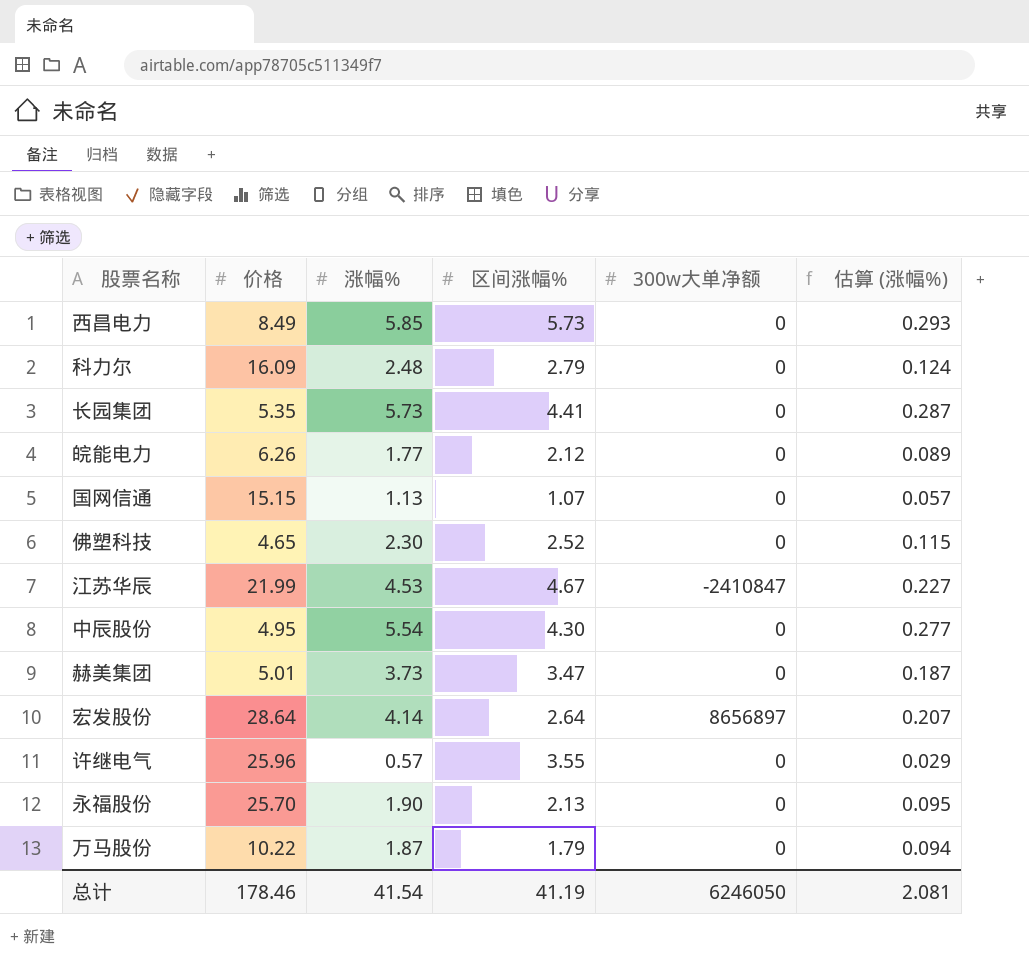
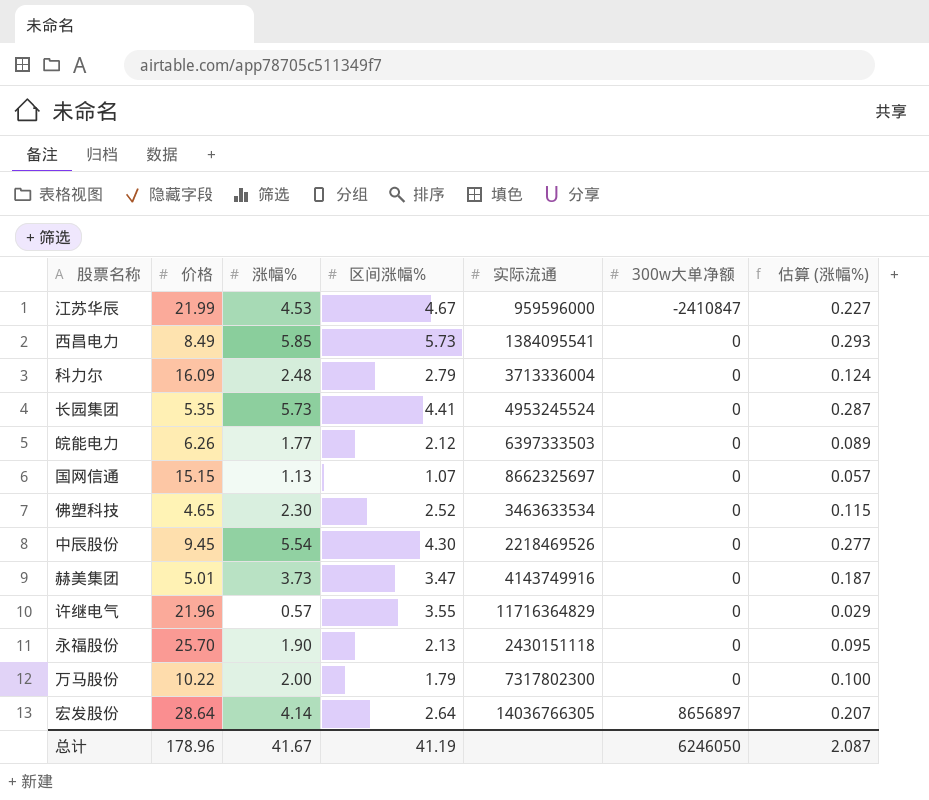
row order: none -> 300w大单净额 ascending
column 实际流通 | position: none -> 5
中辰股份 | 价格: 4.95 -> 9.45
许继电气 | 价格: 25.96 -> 21.96
万马股份 | 涨幅%: 1.87 -> 2.00
万马股份 | 估算 (涨幅%): 0.094 -> 0.100
总计 | 价格: 178.46 -> 178.96
总计 | 涨幅%: 41.54 -> 41.67
总计 | 估算 (涨幅%): 2.081 -> 2.087

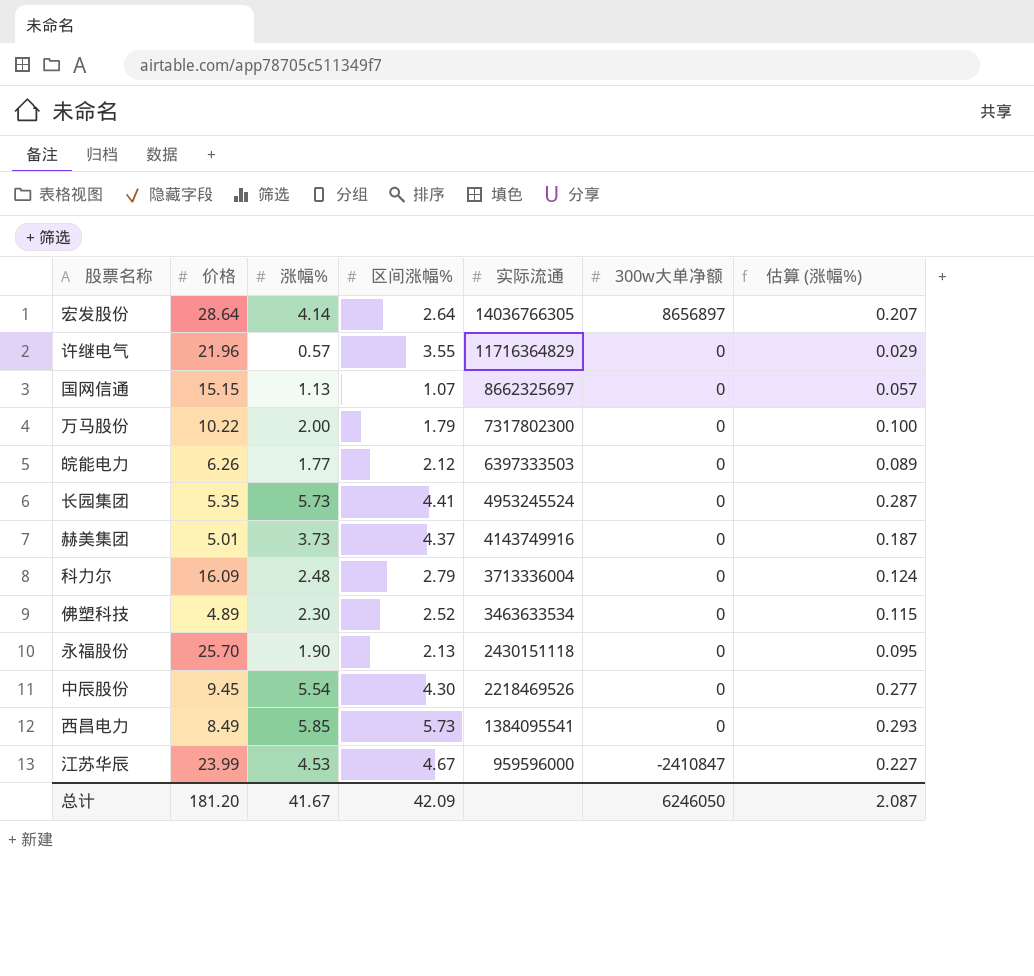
row order: 300w大单净额 ascending -> 实际流通 descending
赫美集团 | 区间涨幅%: 3.47 -> 4.37
佛塑科技 | 价格: 4.65 -> 4.89
江苏华辰 | 价格: 21.99 -> 23.99
总计 | 价格: 178.96 -> 181.20
总计 | 区间涨幅%: 41.19 -> 42.09

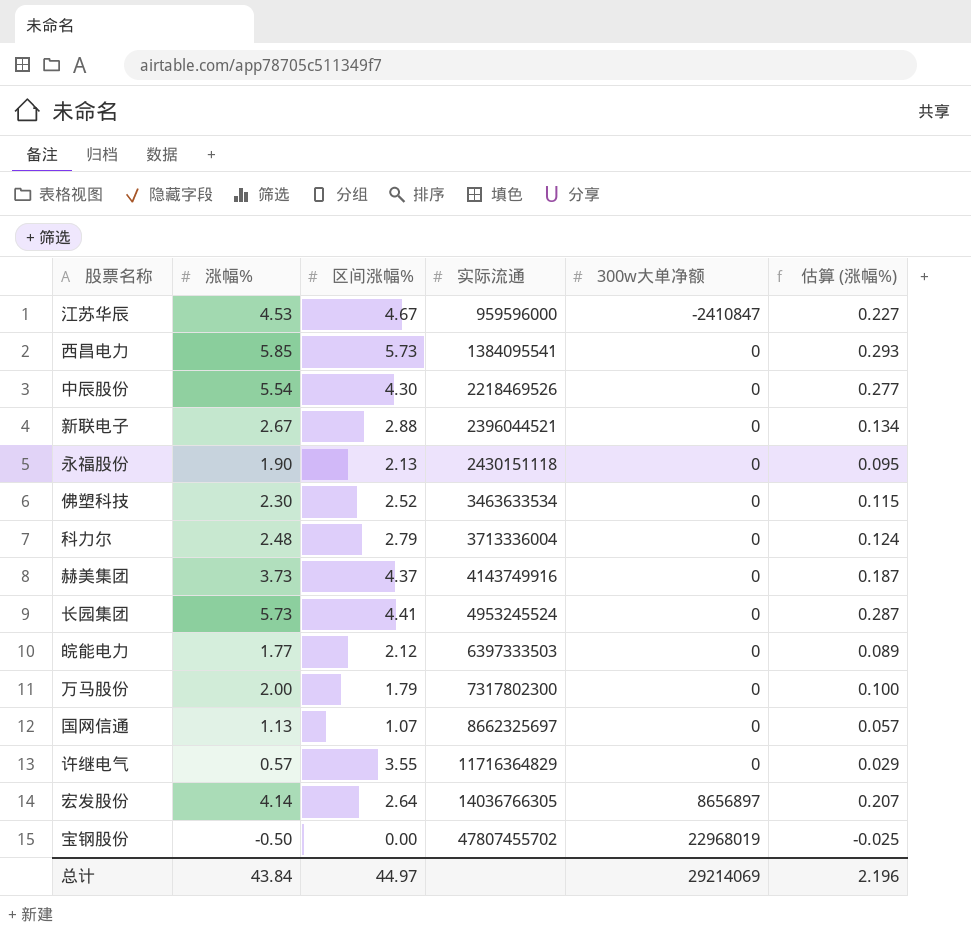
row order: 实际流通 descending -> 实际流通 ascending
column 价格 | position: 2 -> none
row 新联电子: none -> 2.67 | 2.88 | 2396044521 | 0 | 0.134
row 宝钢股份: none -> -0.50 | 0.00 | 47807455702 | 22968019 | -0.025
总计 | 涨幅%: 41.67 -> 43.84
总计 | 区间涨幅%: 42.09 -> 44.97
总计 | 300w大单净额: 6246050 -> 29214069
总计 | 估算 (涨幅%): 2.087 -> 2.196

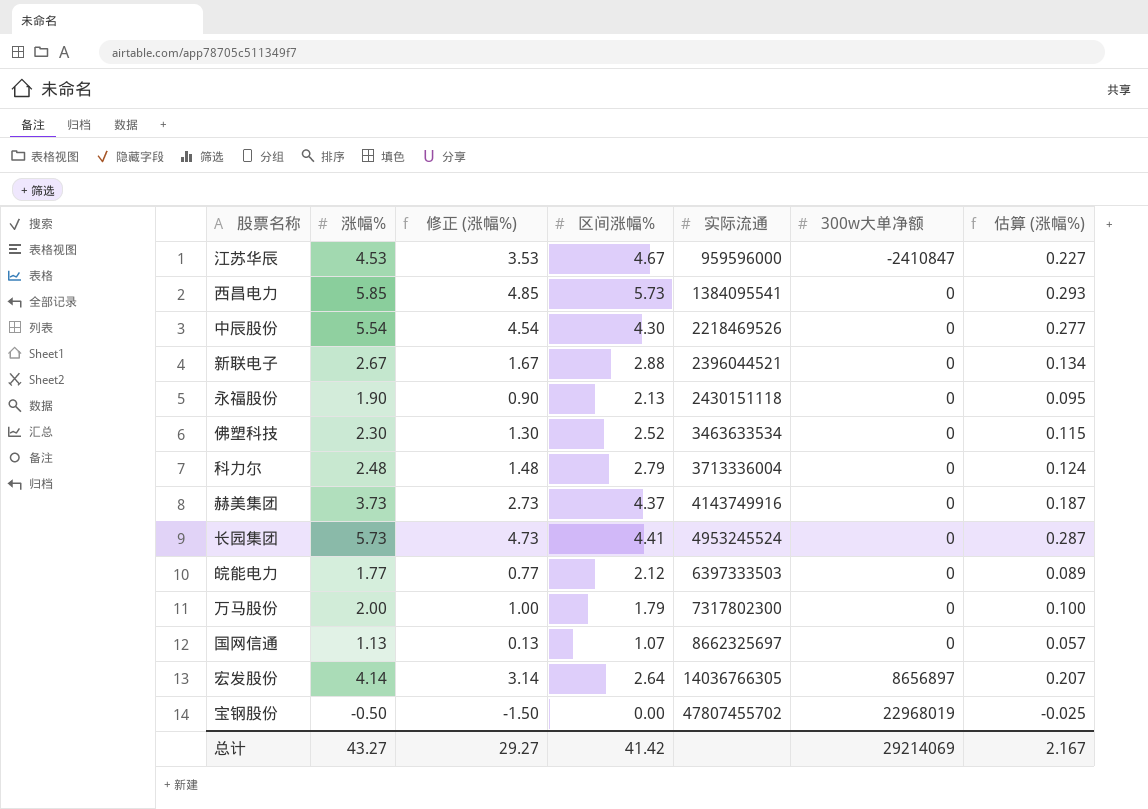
column 修正 (涨幅%) | formula: none -> [涨幅%] - 1
row 许继电气: 0.57 | 3.55 | 11716364829 | 0 | 0.029 -> none
总计 | 涨幅%: 43.84 -> 43.27
总计 | 区间涨幅%: 44.97 -> 41.42
总计 | 估算 (涨幅%): 2.196 -> 2.167

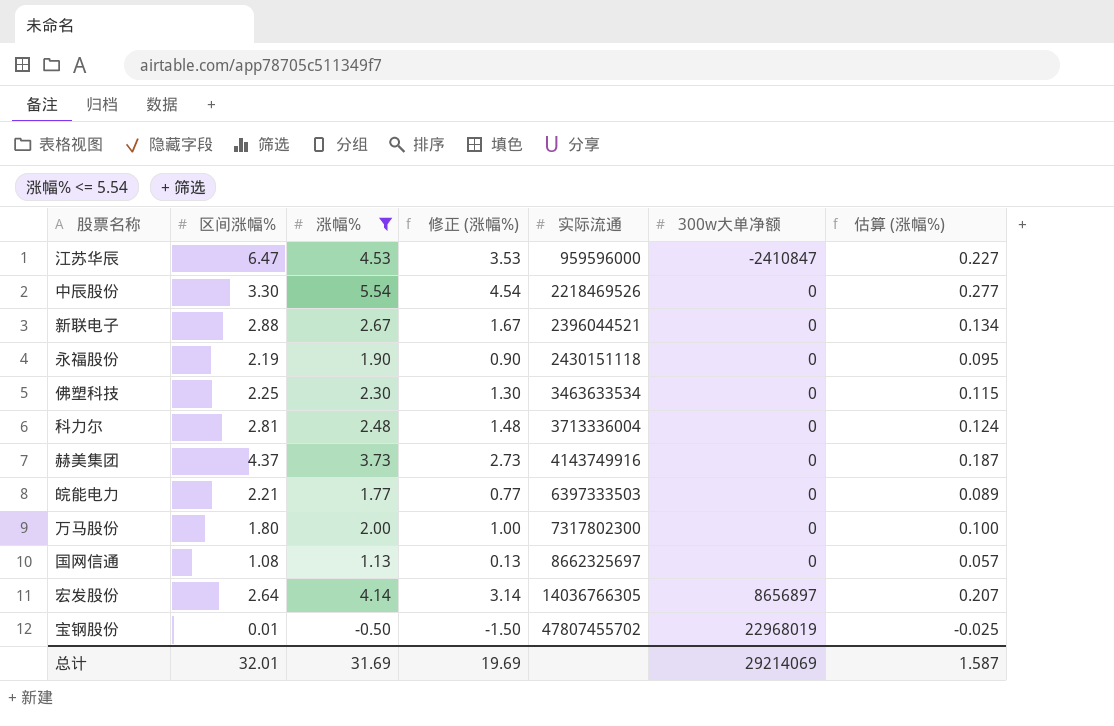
filter: none -> 涨幅% <= 5.54
column 区间涨幅% | position: 4 -> 2
江苏华辰 | 区间涨幅%: 4.67 -> 6.47
中辰股份 | 区间涨幅%: 4.30 -> 3.30
永福股份 | 区间涨幅%: 2.13 -> 2.19
佛塑科技 | 区间涨幅%: 2.52 -> 2.25
科力尔 | 区间涨幅%: 2.79 -> 2.81
皖能电力 | 区间涨幅%: 2.12 -> 2.21
万马股份 | 区间涨幅%: 1.79 -> 1.80
国网信通 | 区间涨幅%: 1.07 -> 1.08
宝钢股份 | 区间涨幅%: 0.00 -> 0.01
总计 | 区间涨幅%: 41.42 -> 32.01
总计 | 涨幅%: 43.27 -> 31.69
总计 | 修正 (涨幅%): 29.27 -> 19.69
总计 | 估算 (涨幅%): 2.167 -> 1.587

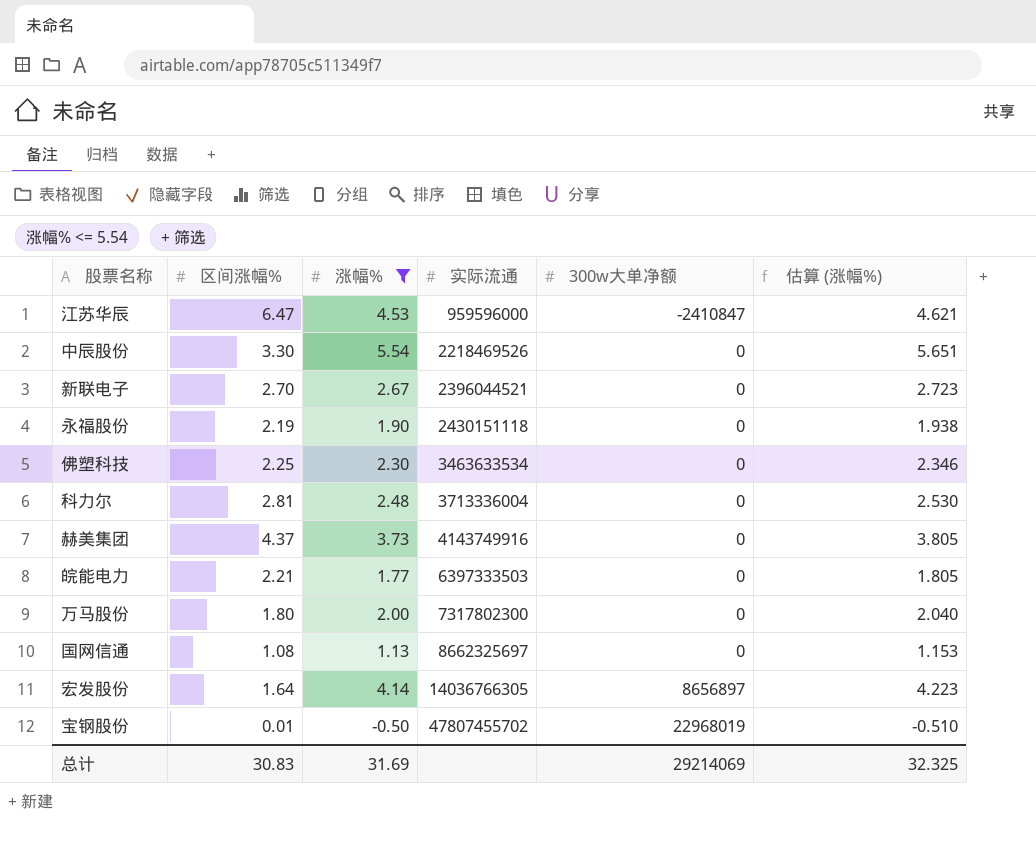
column 修正 (涨幅%) | formula: [涨幅%] - 1 -> none
column 估算 (涨幅%) | formula: [涨幅%] * 0.05 -> [涨幅%] * 1.02
新联电子 | 区间涨幅%: 2.88 -> 2.70
宏发股份 | 区间涨幅%: 2.64 -> 1.64
总计 | 区间涨幅%: 32.01 -> 30.83
总计 | 估算 (涨幅%): 1.587 -> 32.325

